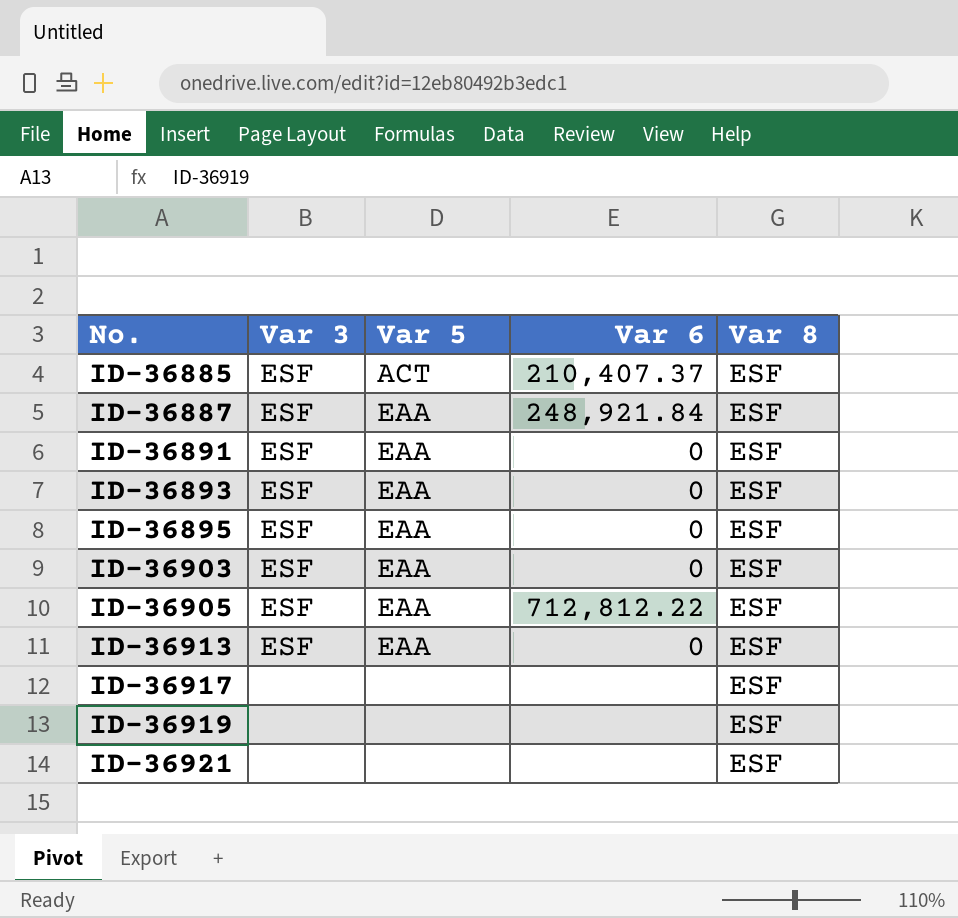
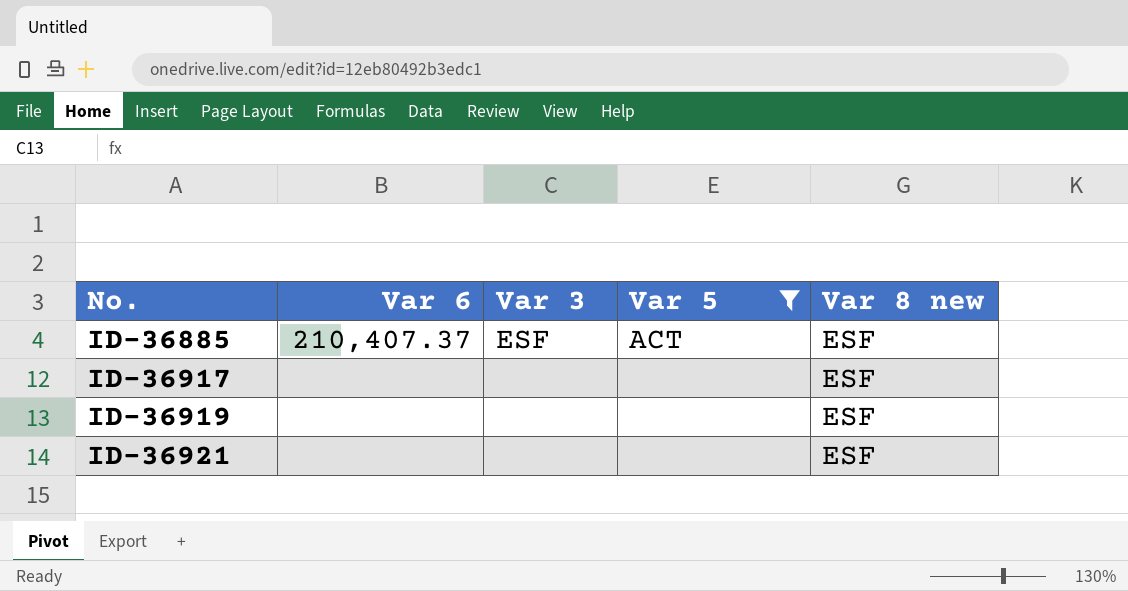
filter: none -> Var 5 != EAA
column Var 6 | position: 4 -> 2
column name: Var 8 -> Var 8 new

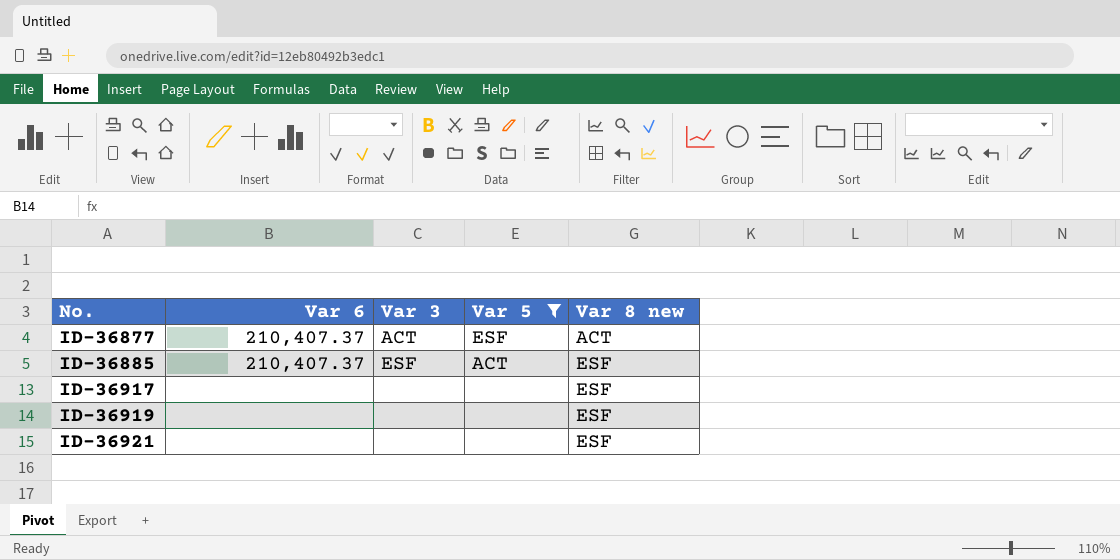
row ID-36877: none -> 210,407.37 | ACT | ESF | ACT

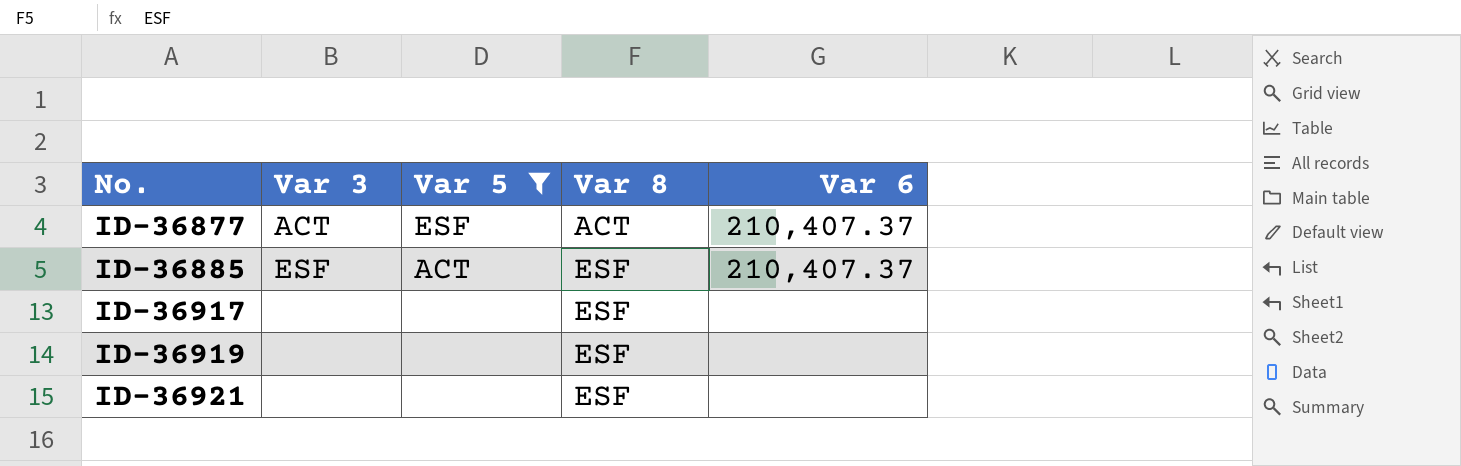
column name: Var 8 new -> Var 8
column Var 6 | position: 2 -> 5

